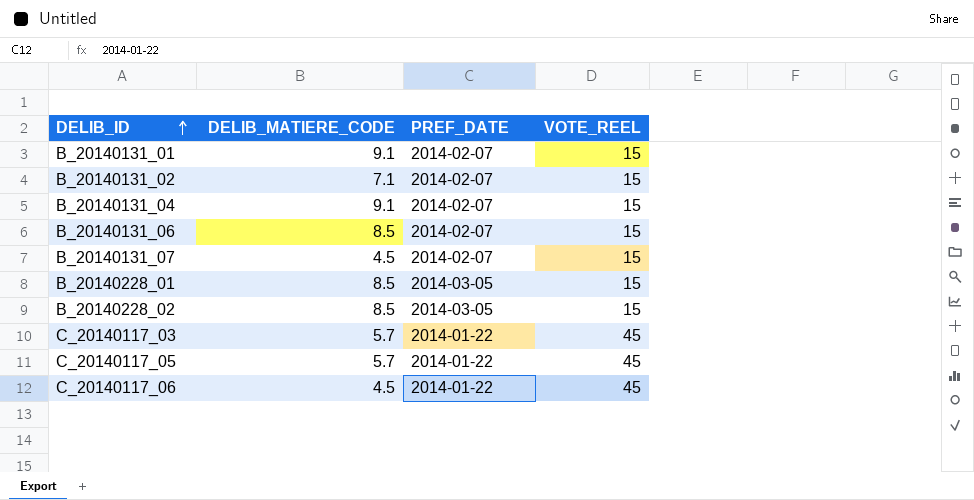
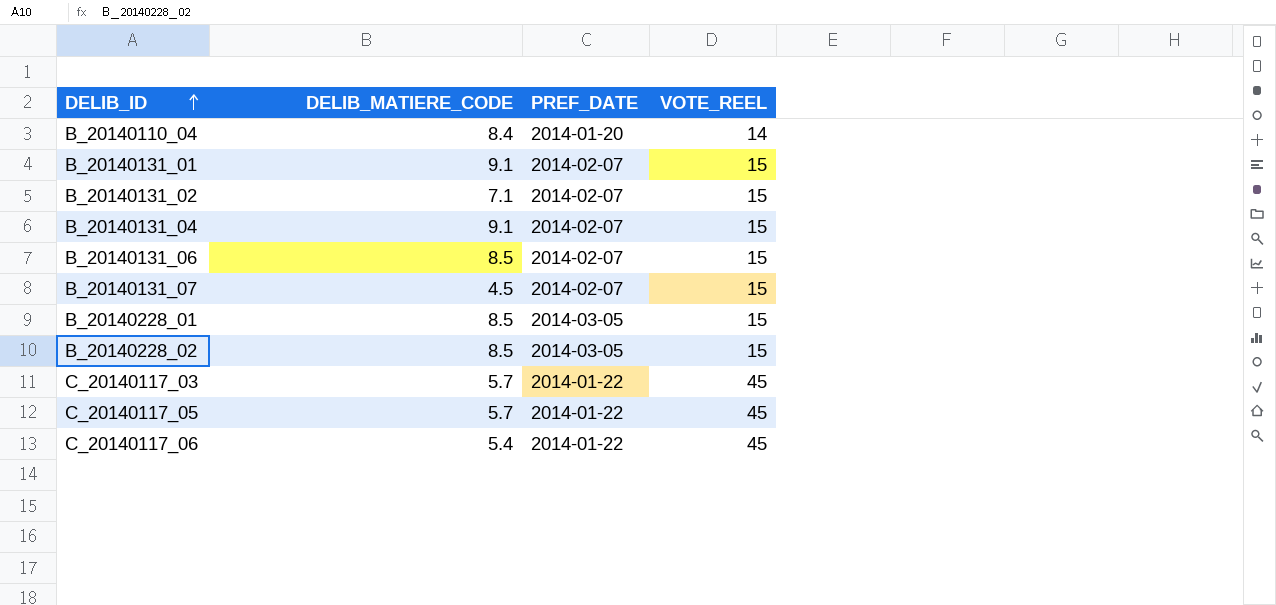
row B_20140110_04: none -> 8.4 | 2014-01-20 | 14
C_20140117_06 | DELIB_MATIERE_CODE: 4.5 -> 5.4

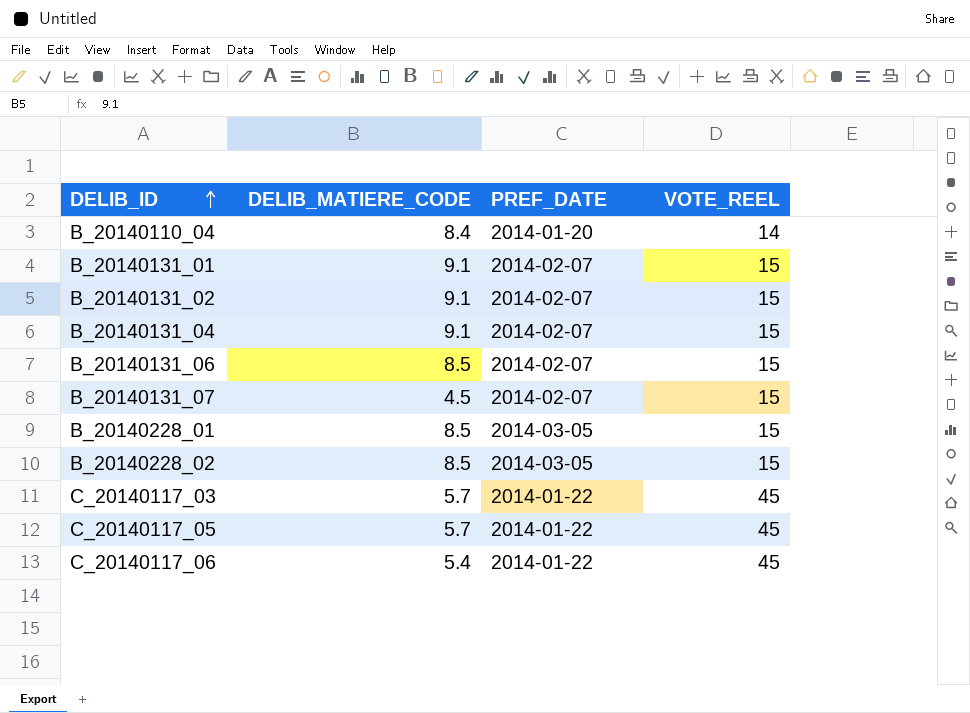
B_20140131_02 | DELIB_MATIERE_CODE: 7.1 -> 9.1

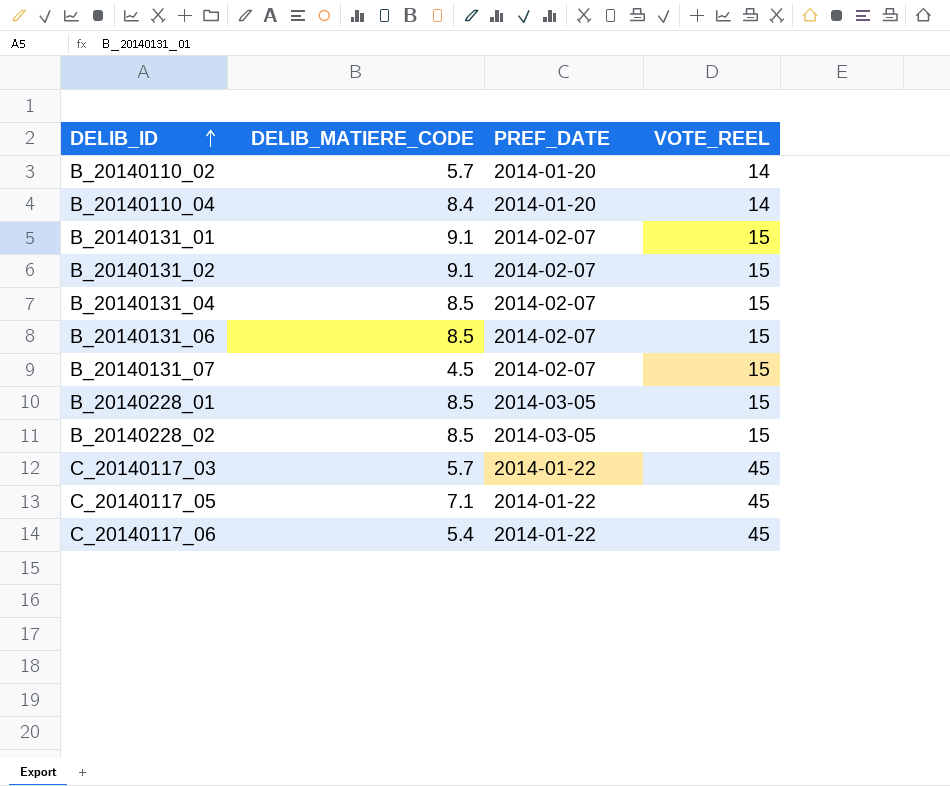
row B_20140110_02: none -> 5.7 | 2014-01-20 | 14
B_20140131_04 | DELIB_MATIERE_CODE: 9.1 -> 8.5
C_20140117_05 | DELIB_MATIERE_CODE: 5.7 -> 7.1

